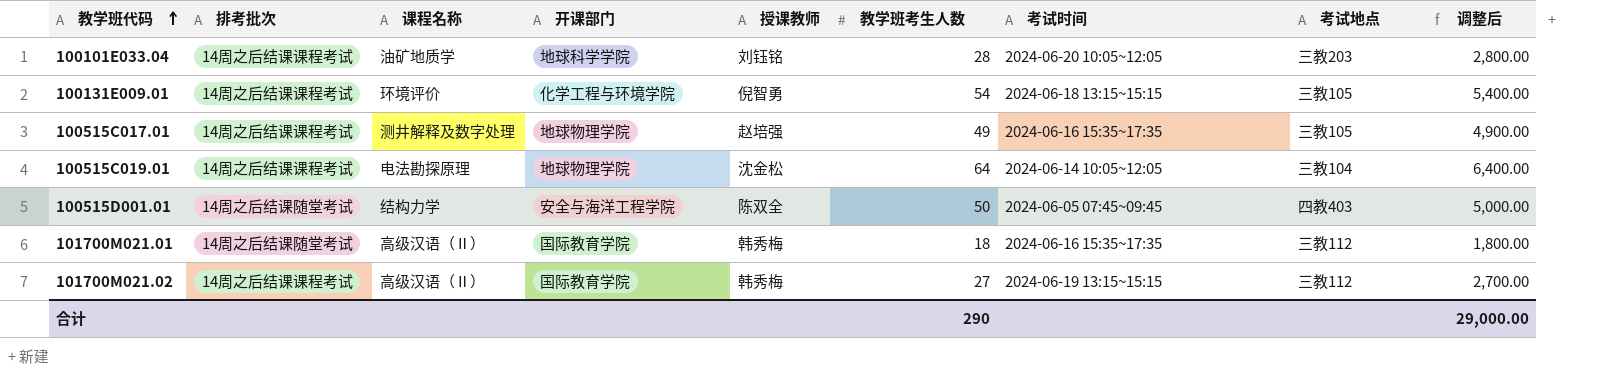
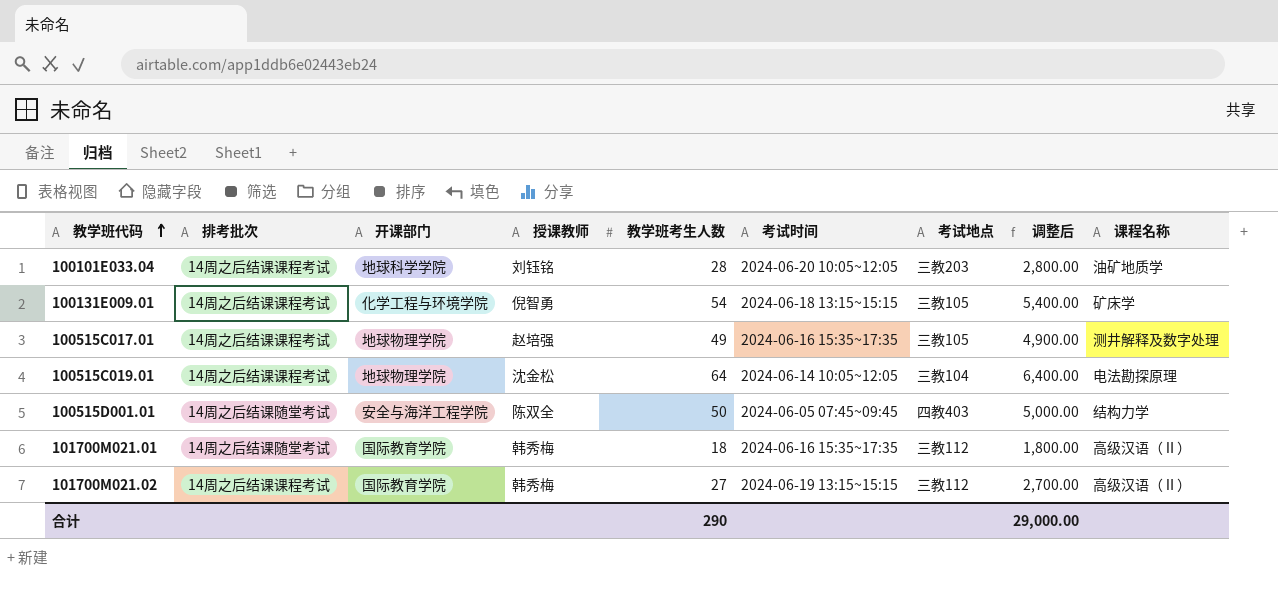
column 课程名称 | position: 3 -> 9
100131E009.01 | 课程名称: 环境评价 -> 矿床学

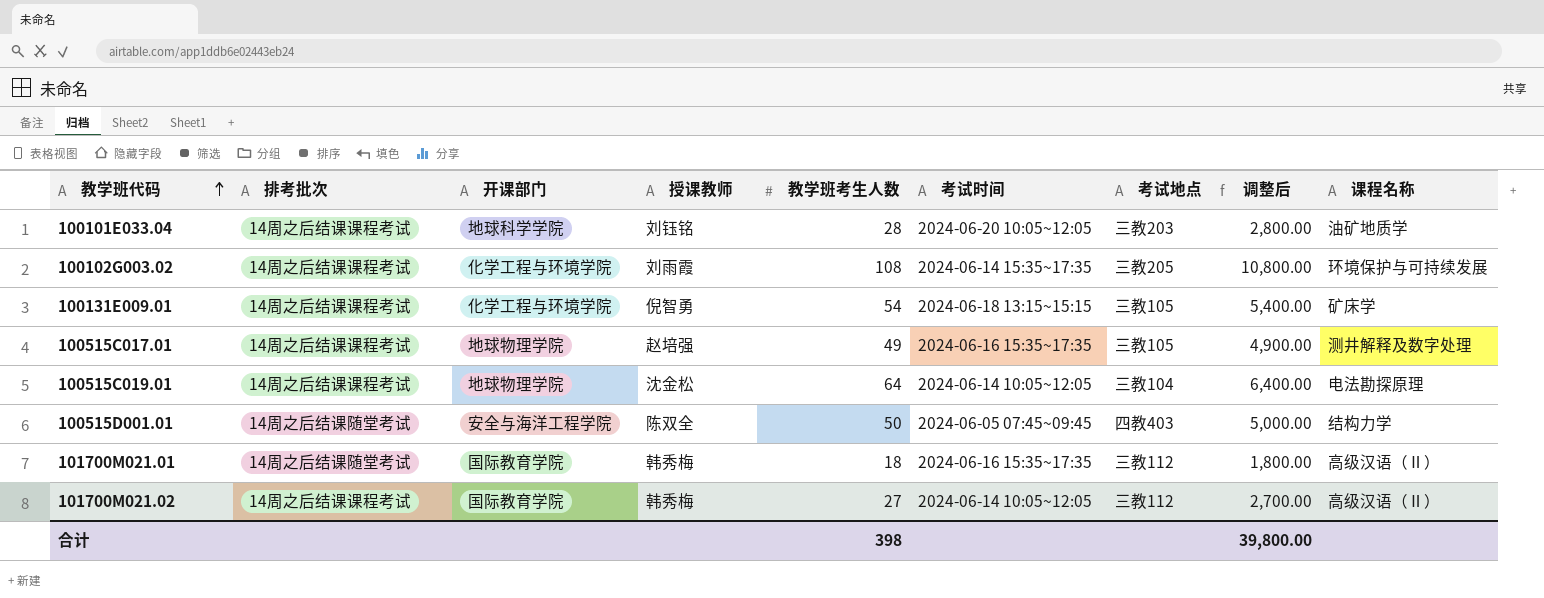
row 100102G003.02: none -> 14周之后结课课程考试 | 化学工程与环境学院 | 刘雨霞 | 108 | 2024-06-14 15:35~17:35 | 三教205 | 10,800.00 | 环境保护与可持续发展
101700M021.02 | 考试时间: 2024-06-19 13:15~15:15 -> 2024-06-14 10:05~12:05
合计 | 教学班考生人数: 290 -> 398
合计 | 调整后: 29,000.00 -> 39,800.00

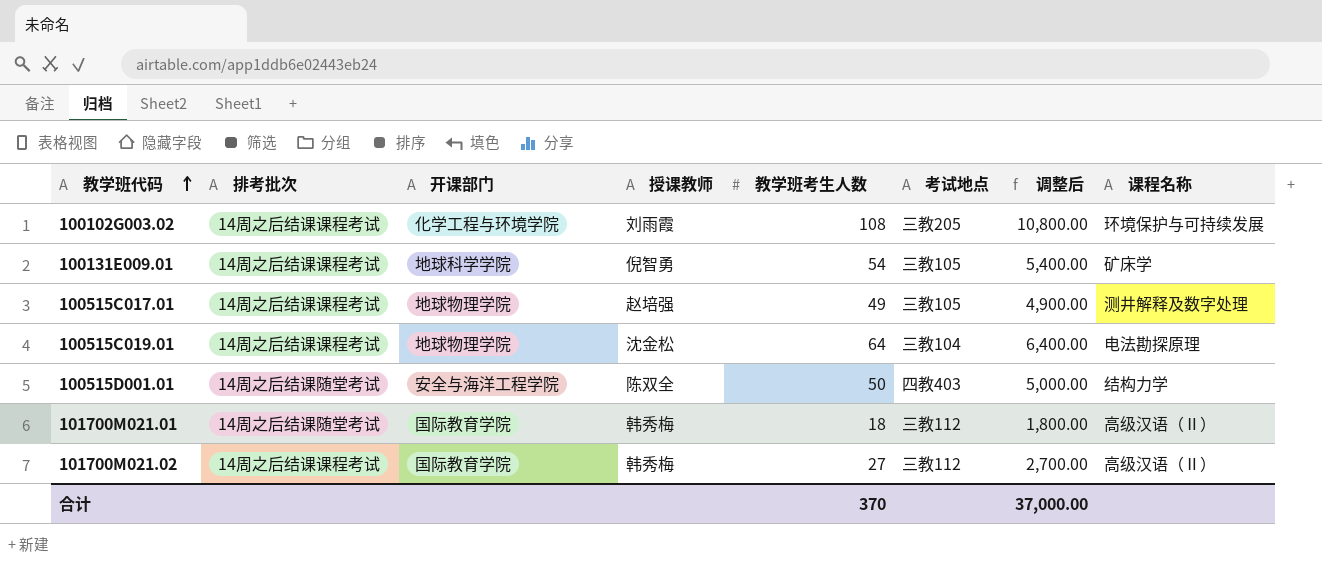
column 考试时间 | position: 6 -> none
row 100101E033.04: 14周之后结课课程考试 | 地球科学学院 | 刘钰铭 | 28 | 2024-06-20 10:05~12:05 | 三教203 | 2,800.00 | 油矿地质学 -> none
100131E009.01 | 开课部门: 化学工程与环境学院 -> 地球科学学院
合计 | 教学班考生人数: 398 -> 370
合计 | 调整后: 39,800.00 -> 37,000.00

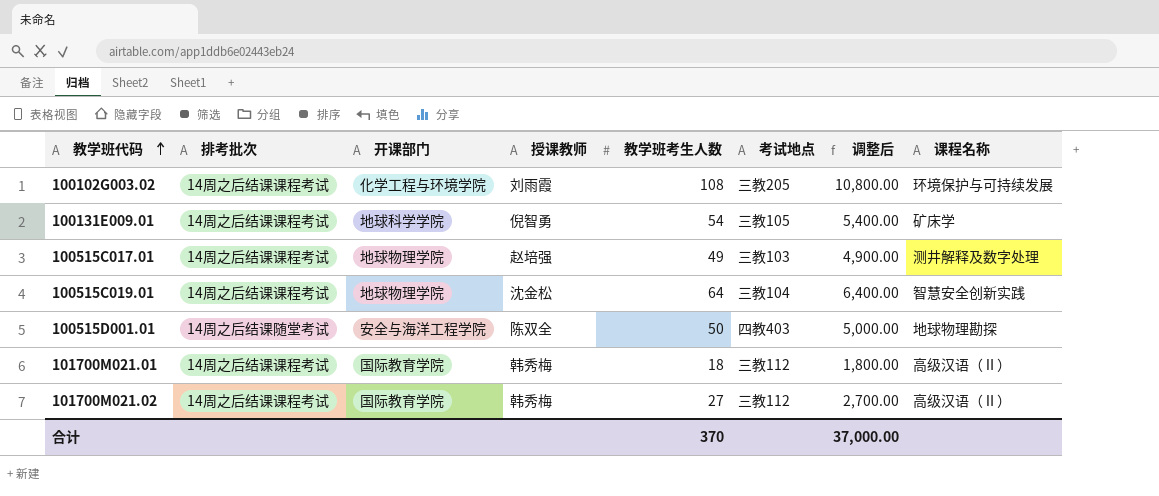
100515C017.01 | 考试地点: 三教105 -> 三教103
100515C019.01 | 课程名称: 电法勘探原理 -> 智慧安全创新实践
100515D001.01 | 课程名称: 结构力学 -> 地球物理勘探
101700M021.01 | 排考批次: 14周之后结课随堂考试 -> 14周之后结课课程考试

